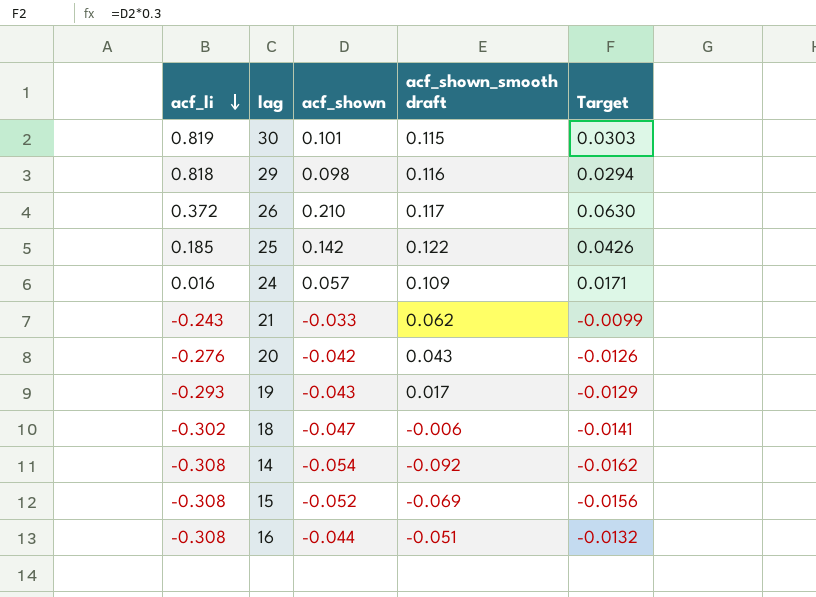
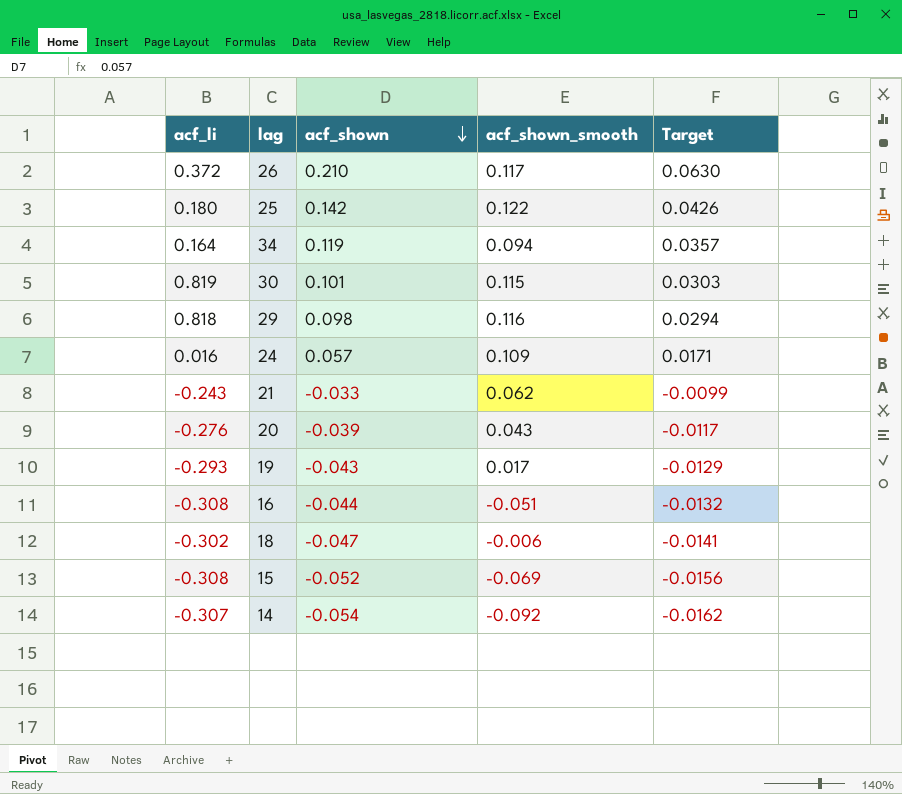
row order: acf_li descending -> acf_shown descending
column name: acf_shown_smooth draft -> acf_shown_smooth
25 | acf_li: 0.185 -> 0.180
row 34: none -> 0.164 | 0.119 | 0.094 | 0.0357
20 | acf_shown: -0.042 -> -0.039
20 | Target: -0.0126 -> -0.0117
14 | acf_li: -0.308 -> -0.307

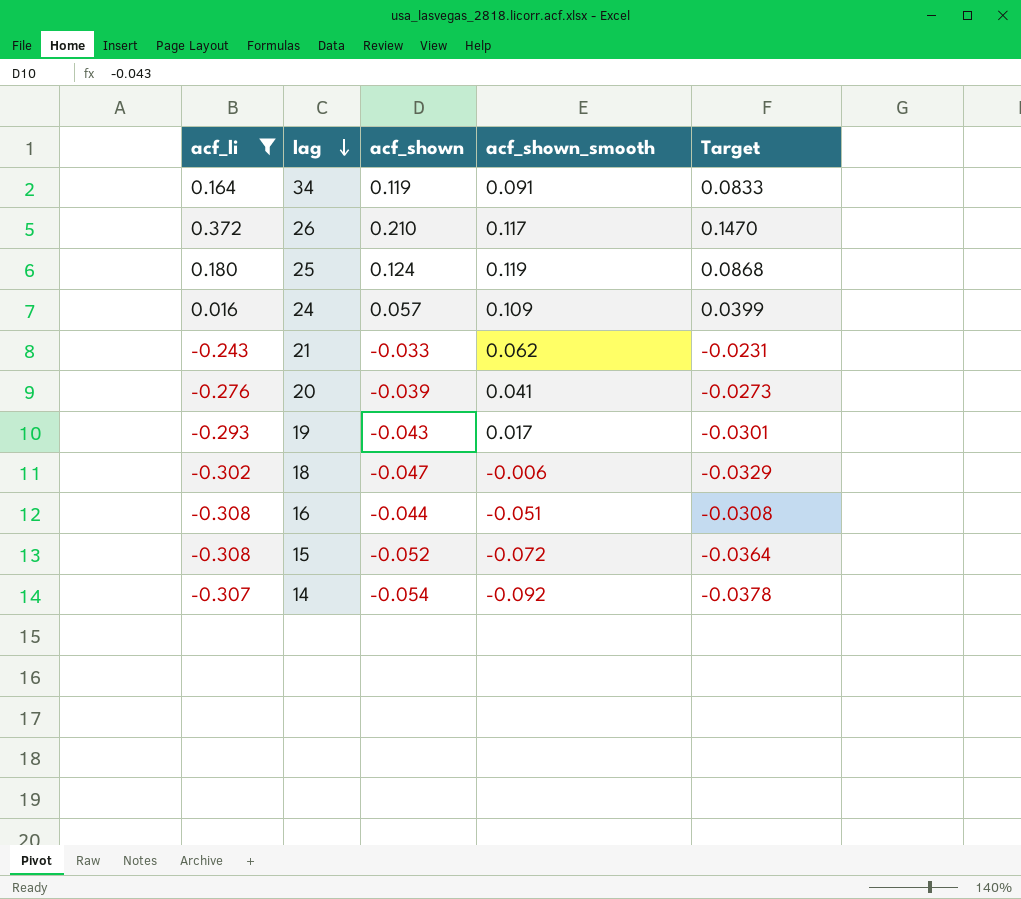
filter: none -> acf_li <= 0.372
row order: acf_shown descending -> lag descending
column Target | formula: [acf_shown] * 0.3 -> [acf_shown] * 0.7
34 | acf_shown_smooth: 0.094 -> 0.091
25 | acf_shown: 0.142 -> 0.124
25 | acf_shown_smooth: 0.122 -> 0.119
20 | acf_shown_smooth: 0.043 -> 0.041
15 | acf_shown_smooth: -0.069 -> -0.072

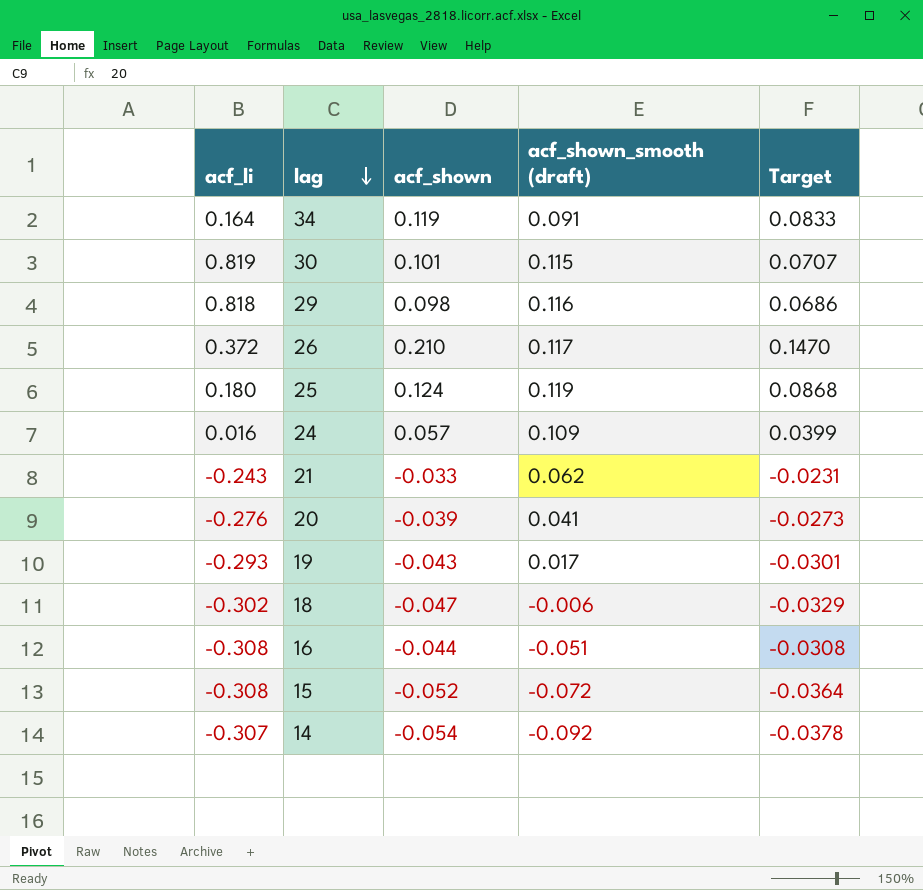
filter: acf_li <= 0.372 -> none
column name: acf_shown_smooth -> acf_shown_smooth (draft)

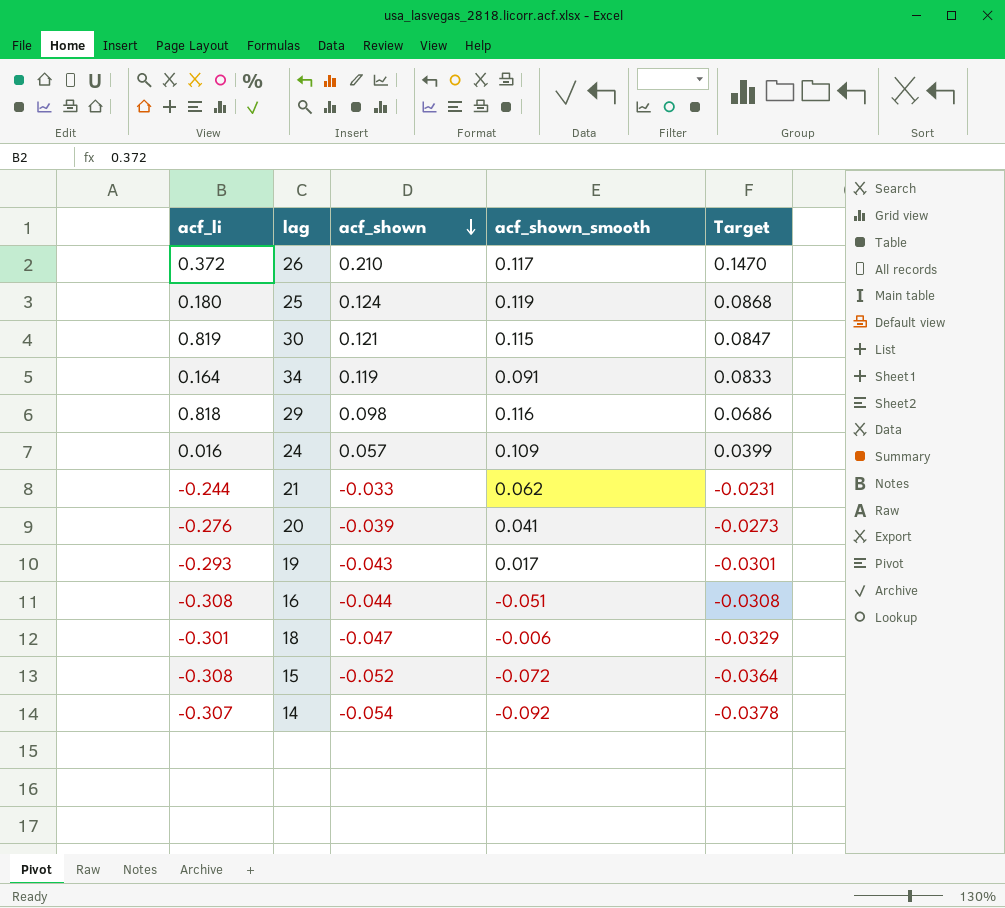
row order: lag descending -> acf_shown descending
column name: acf_shown_smooth (draft) -> acf_shown_smooth
30 | acf_shown: 0.101 -> 0.121
30 | Target: 0.0707 -> 0.0847
21 | acf_li: -0.243 -> -0.244
18 | acf_li: -0.302 -> -0.301

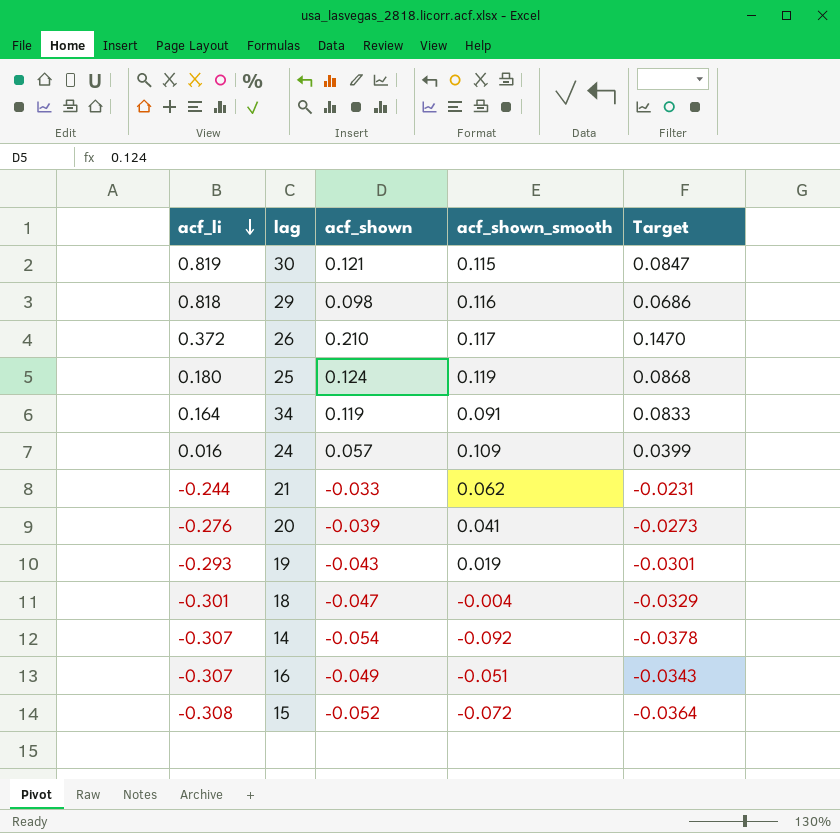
row order: acf_shown descending -> acf_li descending
19 | acf_shown_smooth: 0.017 -> 0.019
18 | acf_shown_smooth: -0.006 -> -0.004
16 | acf_li: -0.308 -> -0.307
16 | acf_shown: -0.044 -> -0.049
16 | Target: -0.0308 -> -0.0343

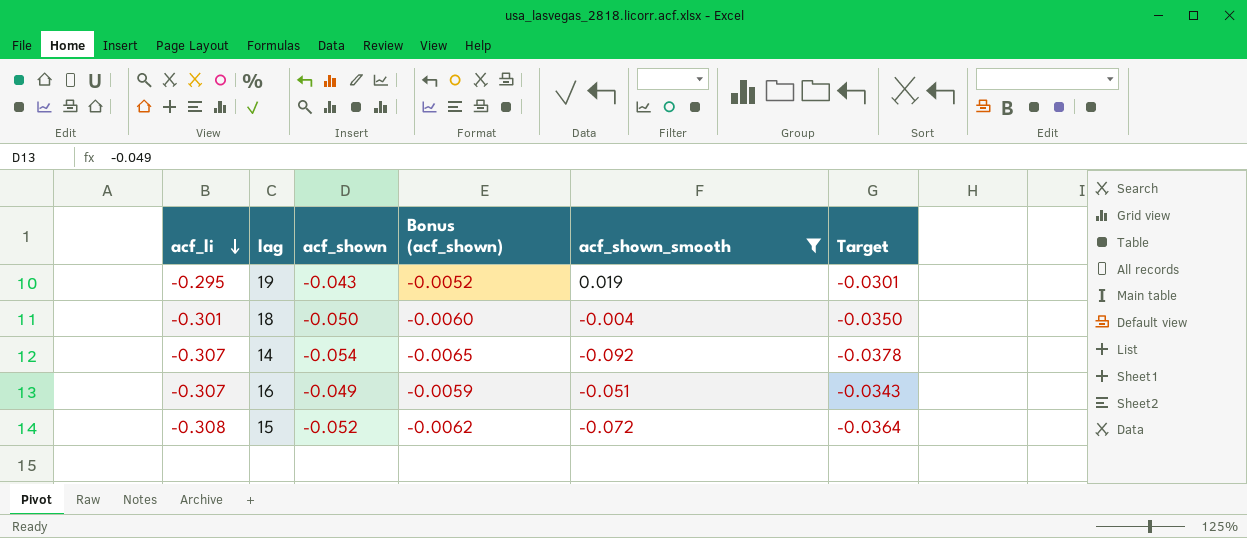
filter: none -> acf_shown_smooth <= 0.019
column Bonus (acf_shown) | formula: none -> [acf_shown] * 0.12
19 | acf_li: -0.293 -> -0.295
18 | acf_shown: -0.047 -> -0.050
18 | Target: -0.0329 -> -0.0350

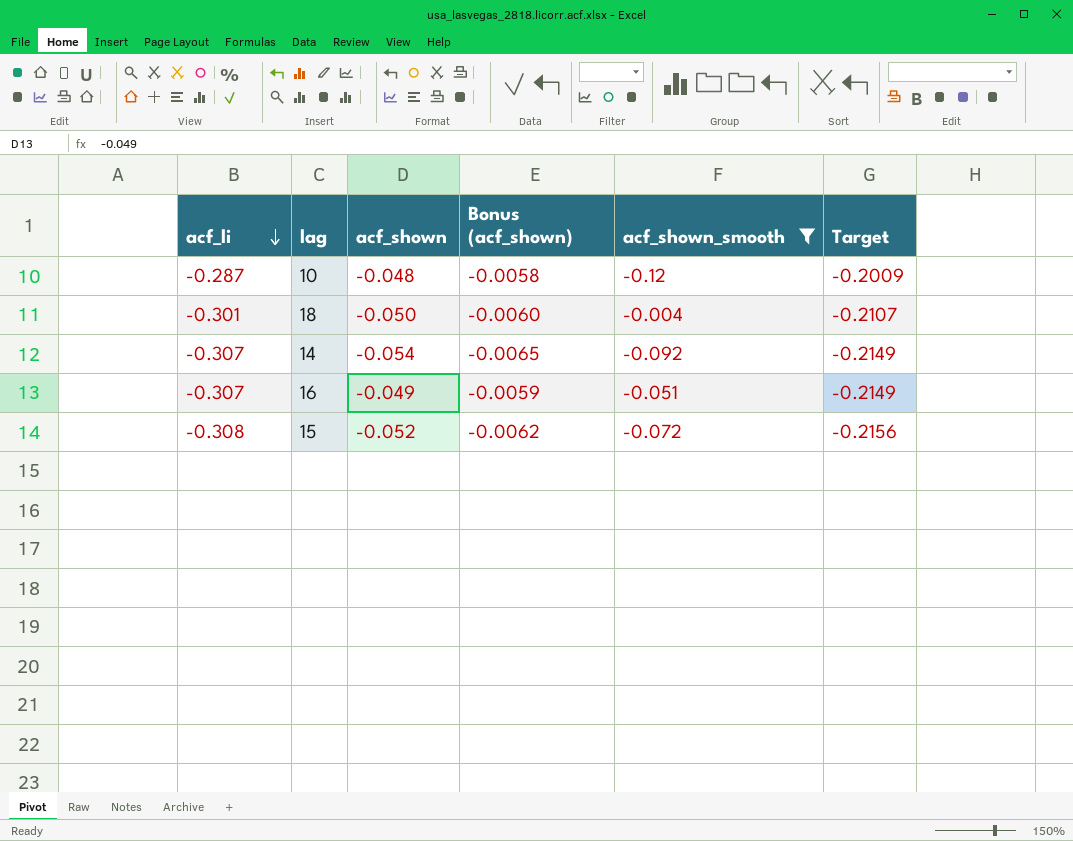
column Target | formula: [acf_shown] * 0.7 -> [acf_li] * 0.7
row 19: -0.295 | -0.043 | -0.0052 | 0.019 | -0.0301 -> none
row 10: none -> -0.287 | -0.048 | -0.0058 | -0.12 | -0.2009

